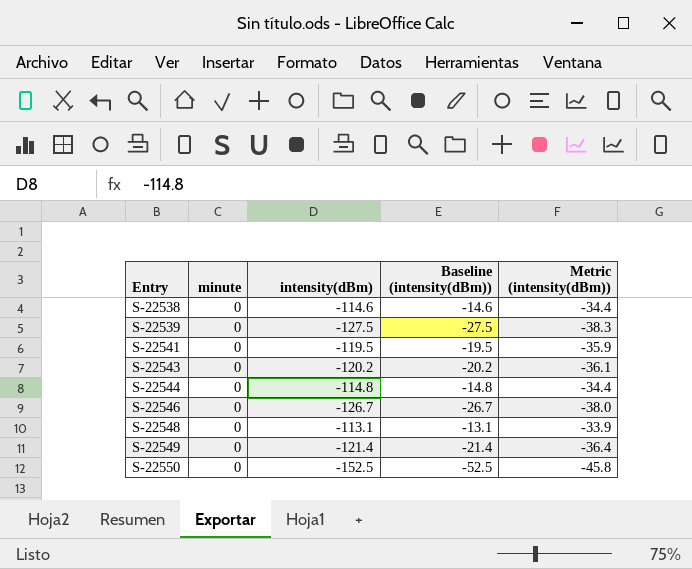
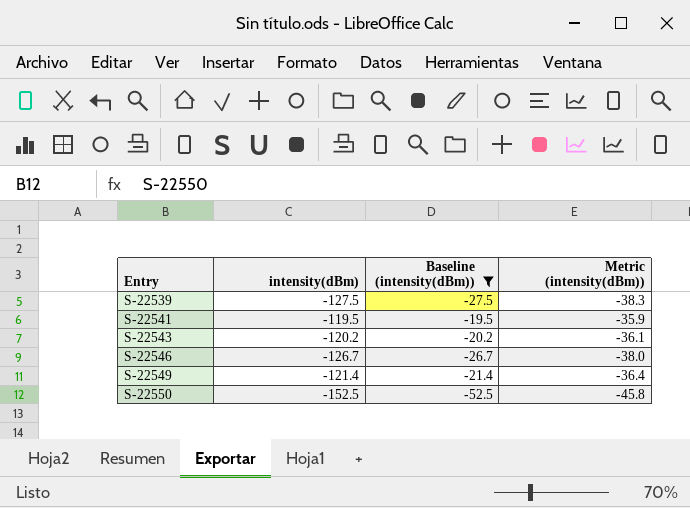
filter: none -> Baseline (intensity(dBm)) <= -19.5
column minute | position: 2 -> none

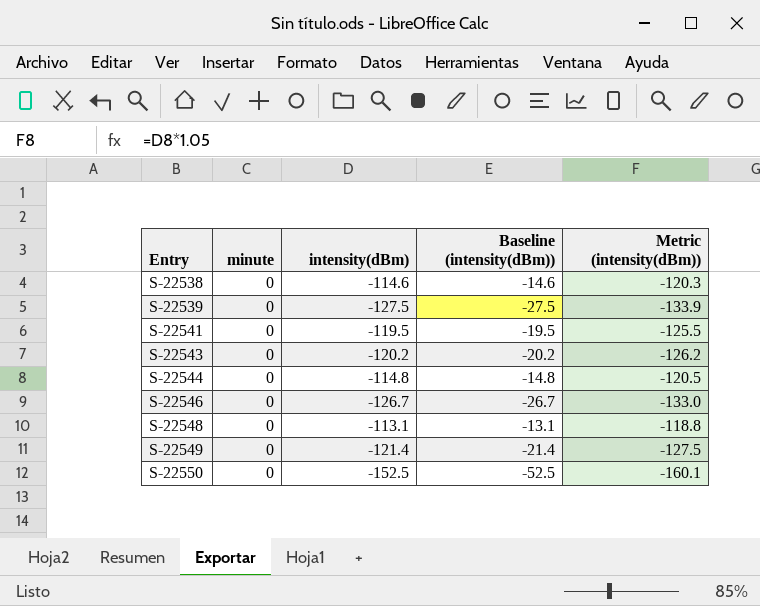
filter: Baseline (intensity(dBm)) <= -19.5 -> none
column minute | position: none -> 2
column Metric (intensity(dBm)) | formula: [intensity(dBm)] * 0.3 -> [intensity(dBm)] * 1.05

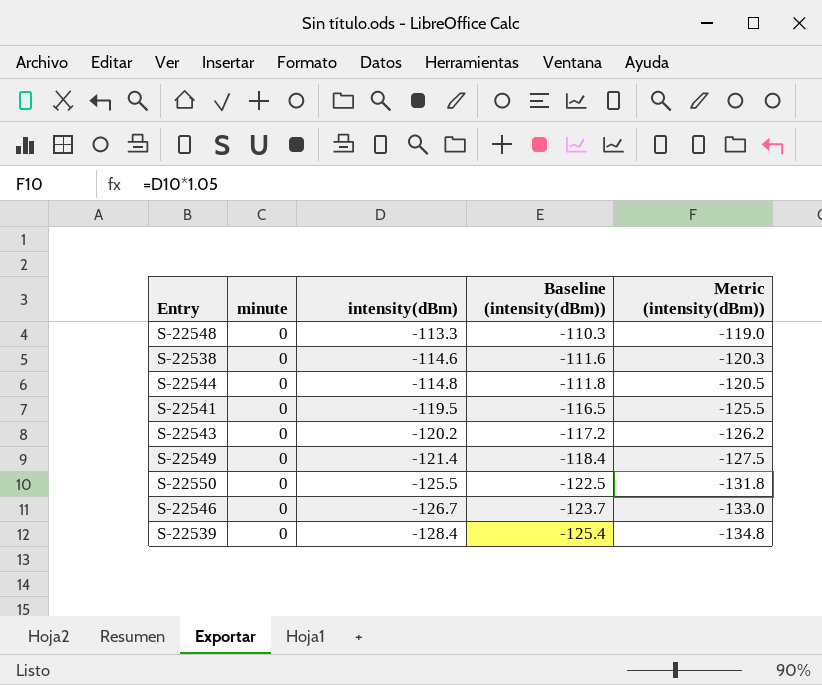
row order: Entry ascending -> intensity(dBm) descending
column Baseline (intensity(dBm)) | formula: [intensity(dBm)] + 100 -> [intensity(dBm)] + 3
S-22548 | intensity(dBm): -113.1 -> -113.3
S-22548 | Metric (intensity(dBm)): -118.8 -> -119.0
S-22550 | intensity(dBm): -152.5 -> -125.5
S-22550 | Metric (intensity(dBm)): -160.1 -> -131.8
S-22539 | intensity(dBm): -127.5 -> -128.4
S-22539 | Metric (intensity(dBm)): -133.9 -> -134.8

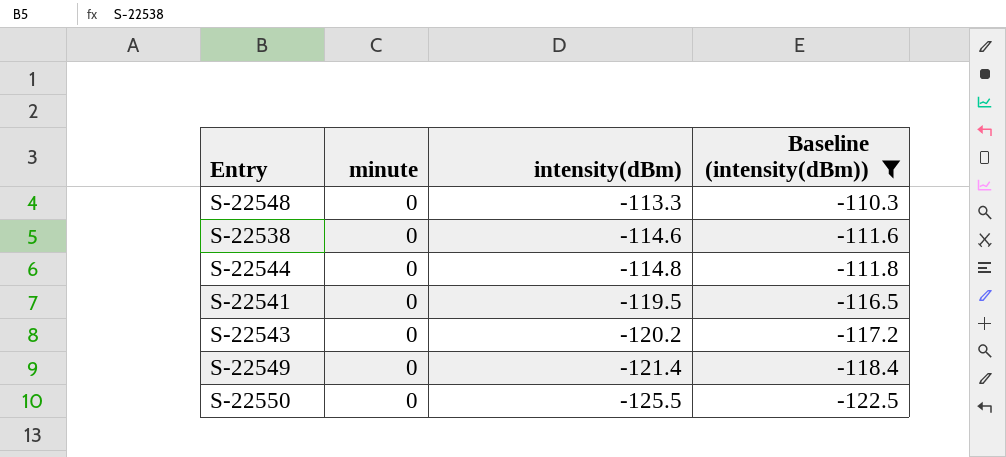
filter: none -> Baseline (intensity(dBm)) >= -122.5
column Metric (intensity(dBm)) | formula: [intensity(dBm)] * 1.05 -> none

